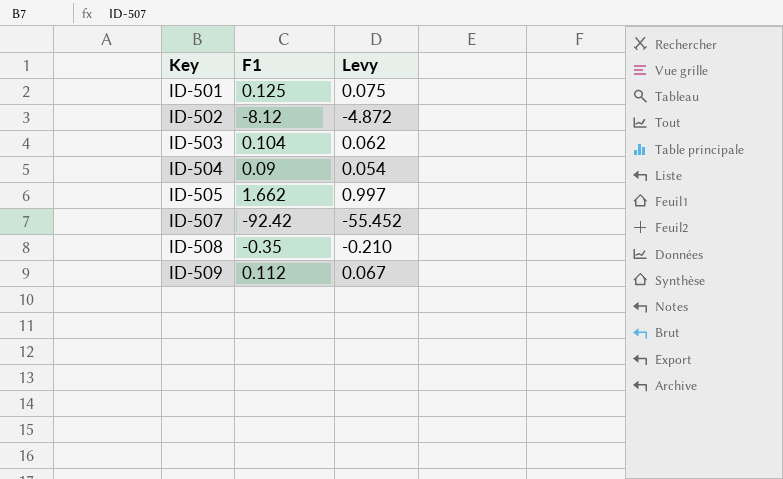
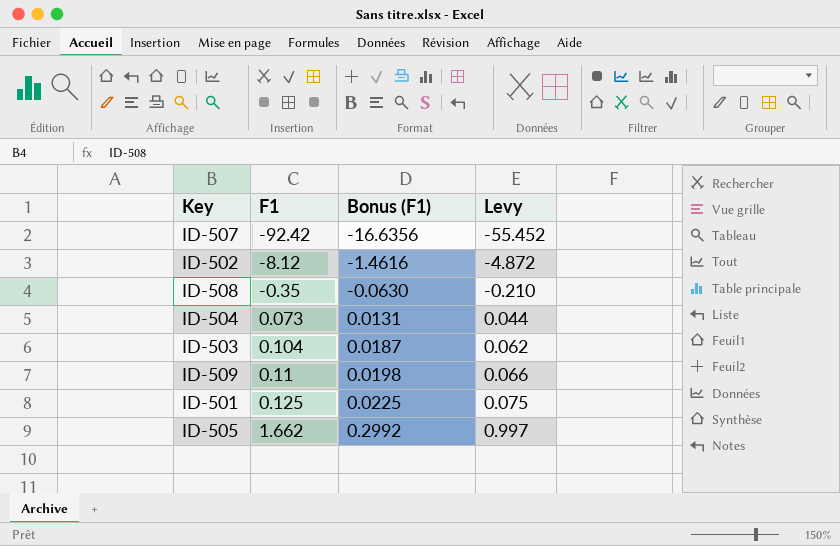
row order: Key ascending -> F1 ascending
column Bonus (F1) | formula: none -> [F1] * 0.18
ID-504 | F1: 0.09 -> 0.073
ID-504 | Levy: 0.054 -> 0.044
ID-509 | F1: 0.112 -> 0.11
ID-509 | Levy: 0.067 -> 0.066

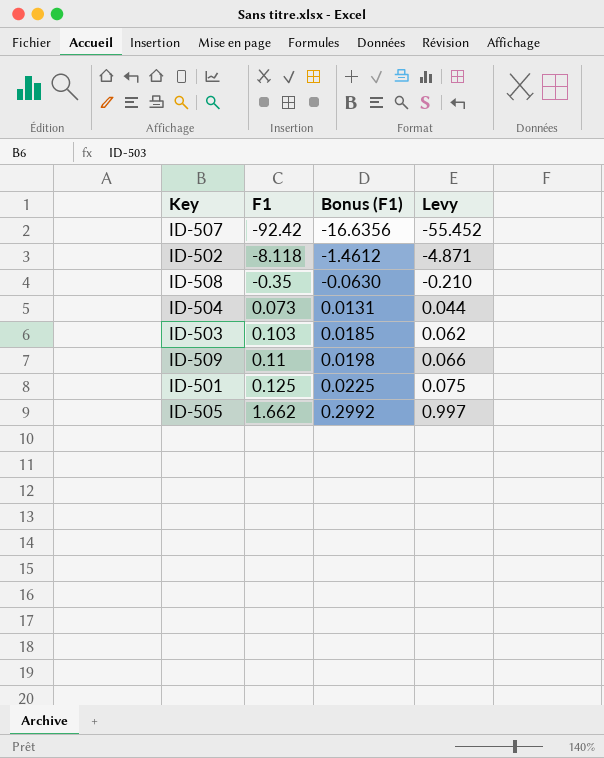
ID-502 | F1: -8.12 -> -8.118
ID-502 | Bonus (F1): -1.4616 -> -1.4612
ID-502 | Levy: -4.872 -> -4.871
ID-503 | F1: 0.104 -> 0.103
ID-503 | Bonus (F1): 0.0187 -> 0.0185

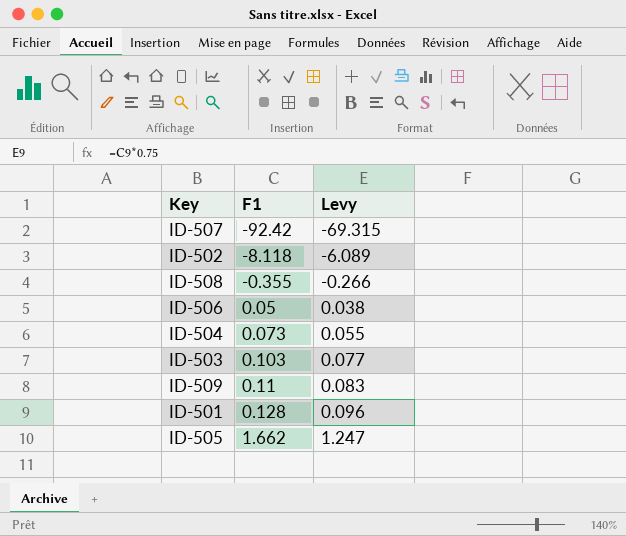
column Bonus (F1) | formula: [F1] * 0.18 -> none
column Levy | formula: [F1] * 0.6 -> [F1] * 0.75
ID-508 | F1: -0.35 -> -0.355
row ID-506: none -> 0.05 | 0.038
ID-501 | F1: 0.125 -> 0.128

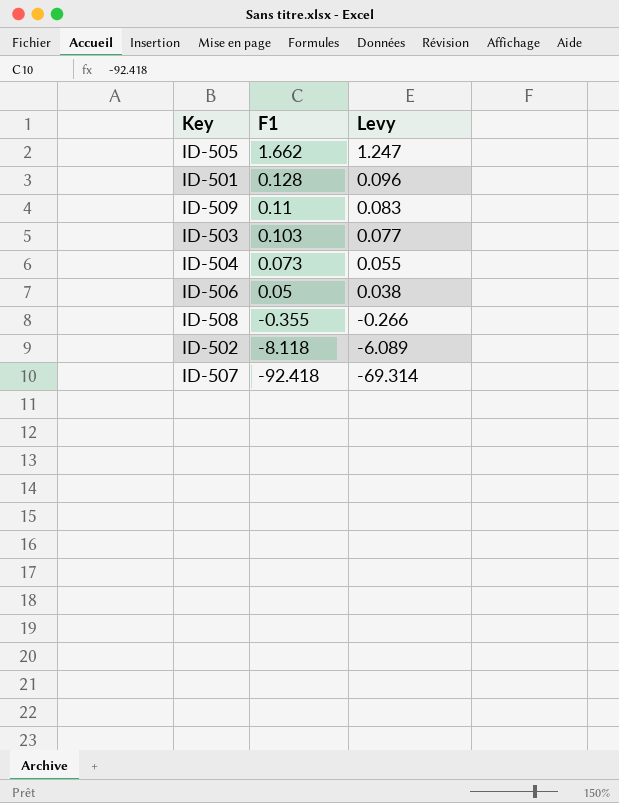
row order: F1 ascending -> F1 descending
ID-507 | F1: -92.42 -> -92.418
ID-507 | Levy: -69.315 -> -69.314

